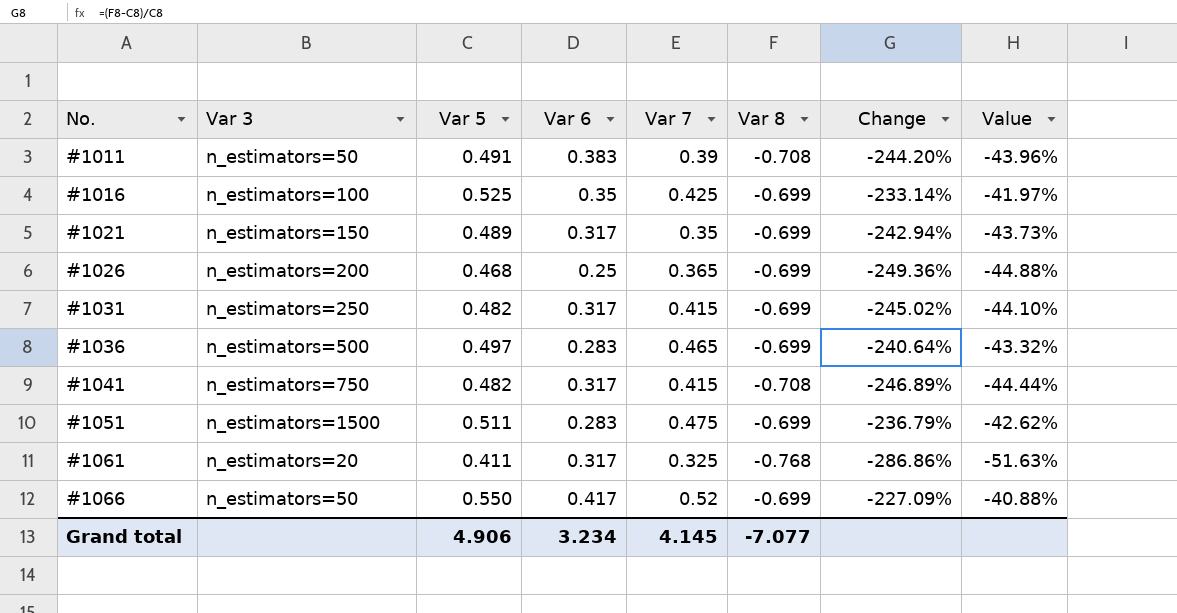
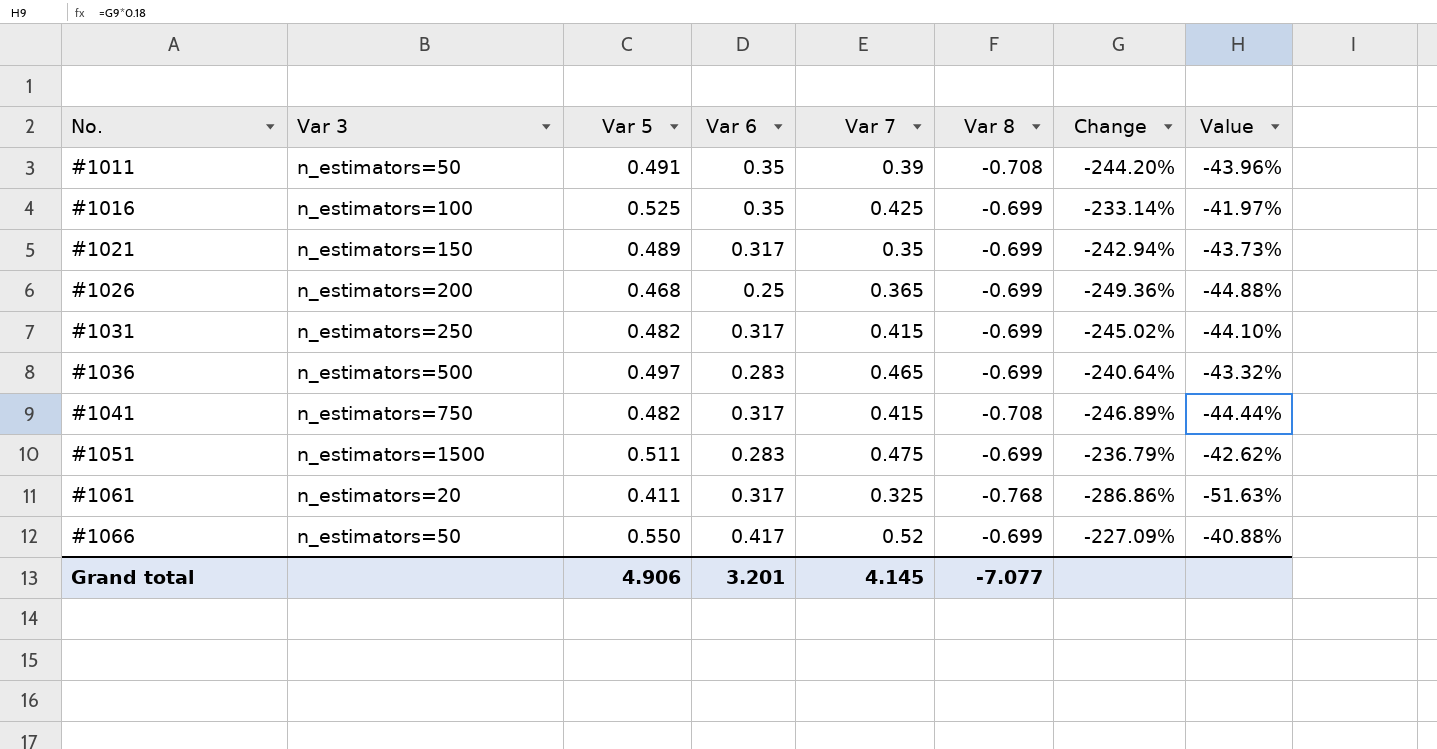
#1011 | Var 6: 0.383 -> 0.35
Grand total | Var 6: 3.234 -> 3.201

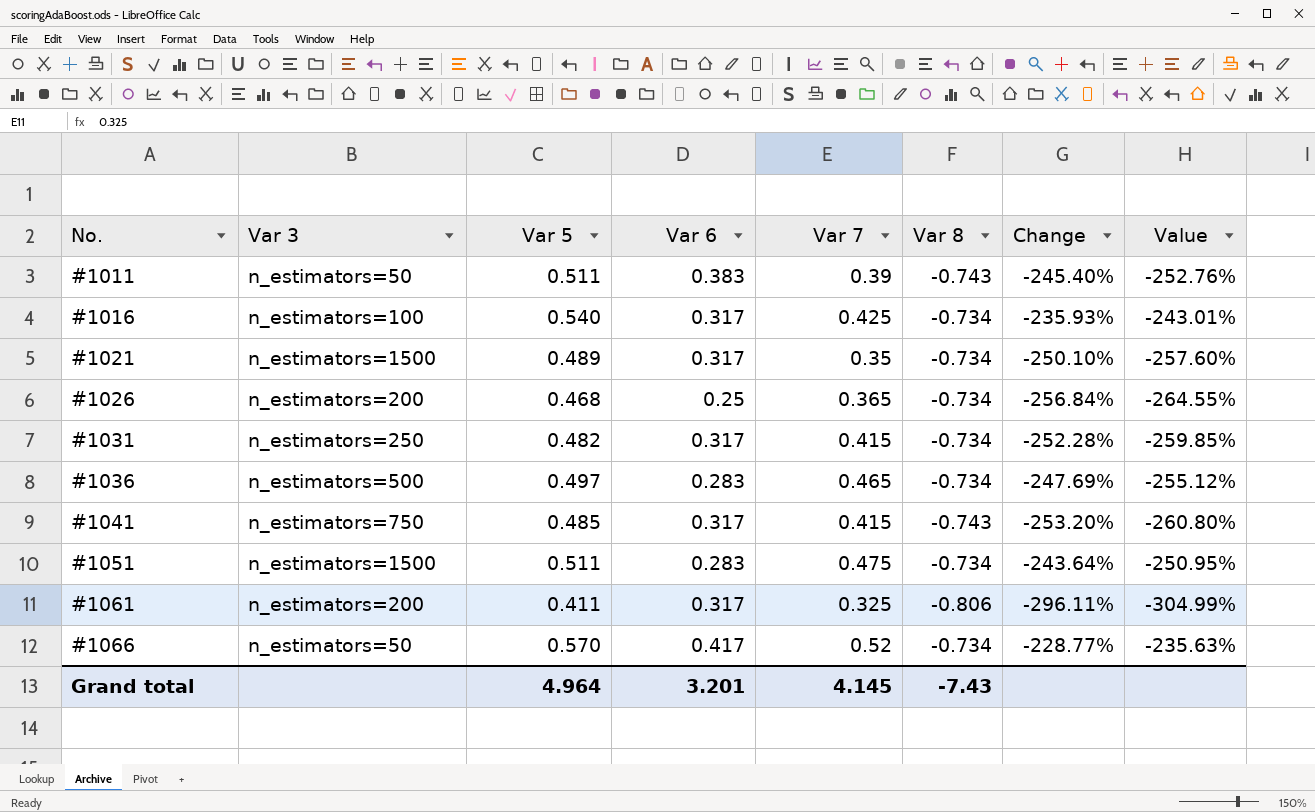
column Value | formula: [Change] * 0.18 -> [Change] * 1.03
#1011 | Var 5: 0.491 -> 0.511
#1011 | Var 6: 0.35 -> 0.383
#1011 | Var 8: -0.708 -> -0.743
#1011 | Change: -244.20% -> -245.40%
#1016 | Var 5: 0.525 -> 0.540
#1016 | Var 6: 0.35 -> 0.317
#1016 | Var 8: -0.699 -> -0.734
#1016 | Change: -233.14% -> -235.93%
#1021 | Var 3: n_estimators=150 -> n_estimators=1500
#1021 | Var 8: -0.699 -> -0.734
#1021 | Change: -242.94% -> -250.10%
#1026 | Var 8: -0.699 -> -0.734
#1026 | Change: -249.36% -> -256.84%
#1031 | Var 8: -0.699 -> -0.734
#1031 | Change: -245.02% -> -252.28%
#1036 | Var 8: -0.699 -> -0.734
#1036 | Change: -240.64% -> -247.69%
#1041 | Var 5: 0.482 -> 0.485
#1041 | Var 8: -0.708 -> -0.743
#1041 | Change: -246.89% -> -253.20%
#1051 | Var 8: -0.699 -> -0.734
#1051 | Change: -236.79% -> -243.64%
#1061 | Var 3: n_estimators=20 -> n_estimators=200
#1061 | Var 8: -0.768 -> -0.806
#1061 | Change: -286.86% -> -296.11%
#1066 | Var 5: 0.550 -> 0.570
#1066 | Var 8: -0.699 -> -0.734
#1066 | Change: -227.09% -> -228.77%
Grand total | Var 5: 4.906 -> 4.964
Grand total | Var 8: -7.077 -> -7.43

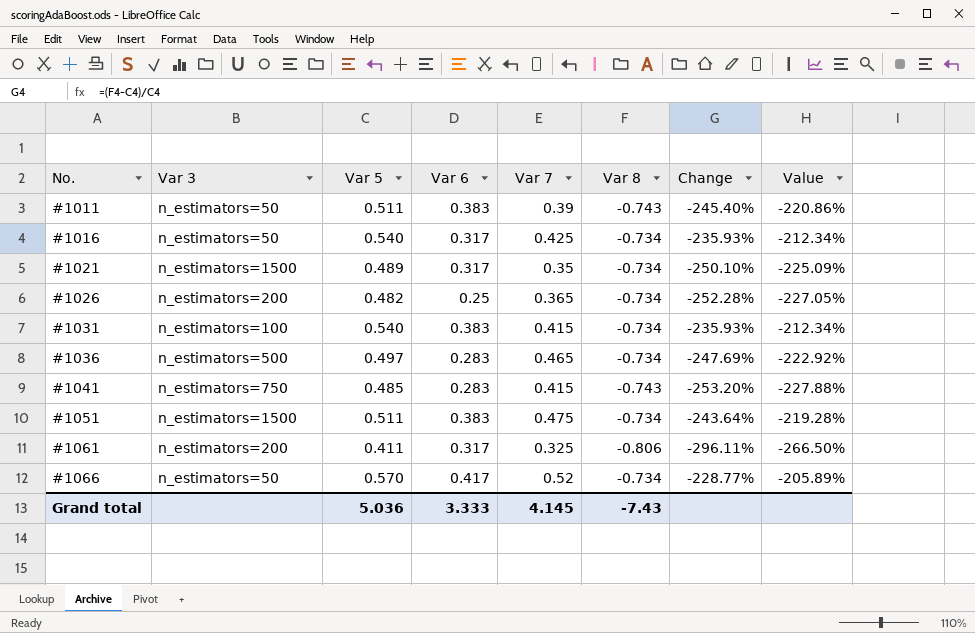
column Value | formula: [Change] * 1.03 -> [Change] * 0.9
#1016 | Var 3: n_estimators=100 -> n_estimators=50
#1026 | Var 5: 0.468 -> 0.482
#1026 | Change: -256.84% -> -252.28%
#1031 | Var 3: n_estimators=250 -> n_estimators=100
#1031 | Var 5: 0.482 -> 0.540
#1031 | Var 6: 0.317 -> 0.383
#1031 | Change: -252.28% -> -235.93%
#1041 | Var 6: 0.317 -> 0.283
#1051 | Var 6: 0.283 -> 0.383
Grand total | Var 5: 4.964 -> 5.036
Grand total | Var 6: 3.201 -> 3.333

